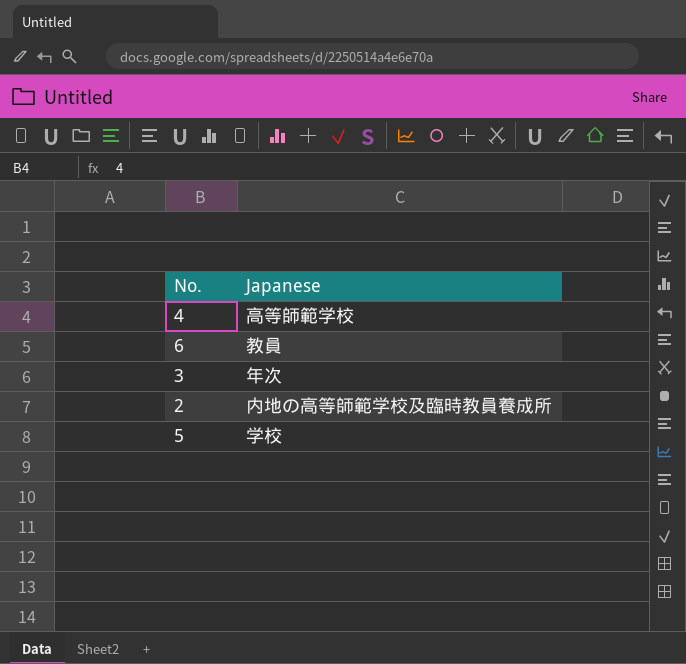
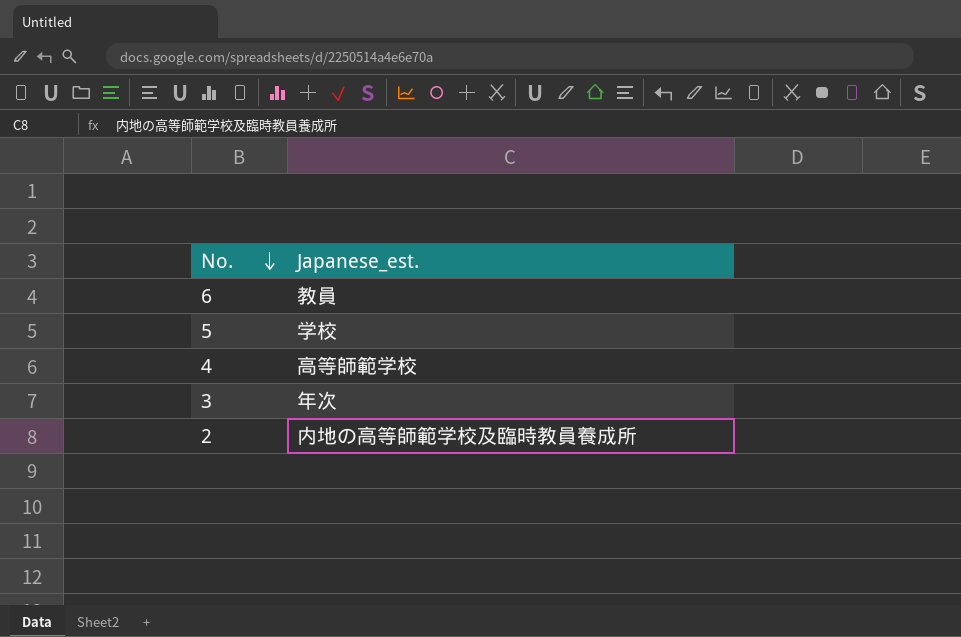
row order: none -> No. descending
column name: Japanese -> Japanese_est.

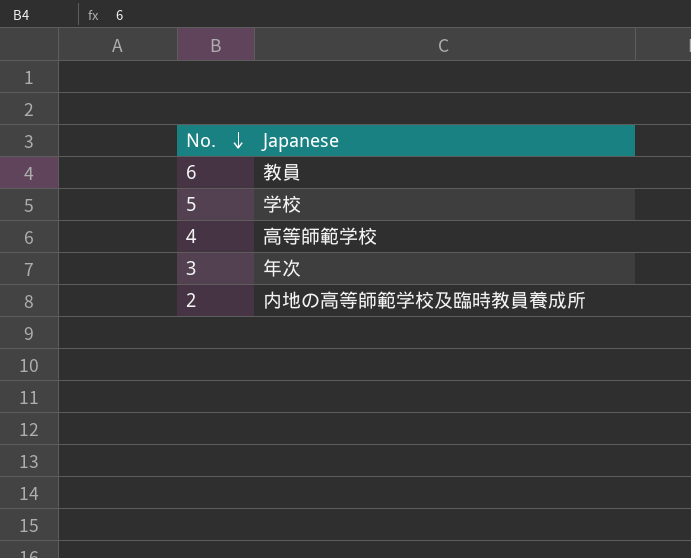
column name: Japanese_est. -> Japanese

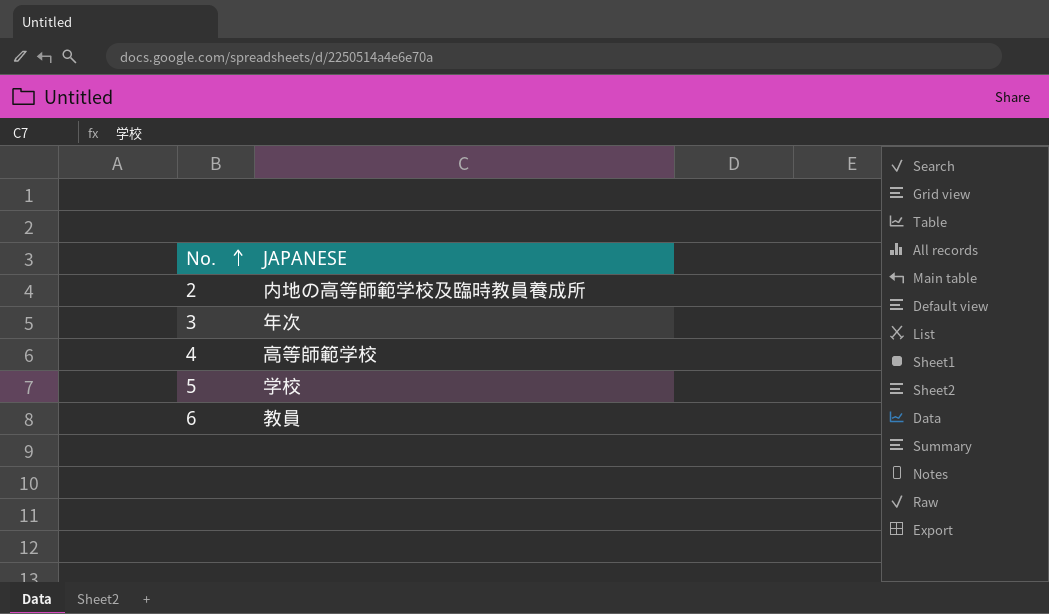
row order: No. descending -> No. ascending
column name: Japanese -> JAPANESE

